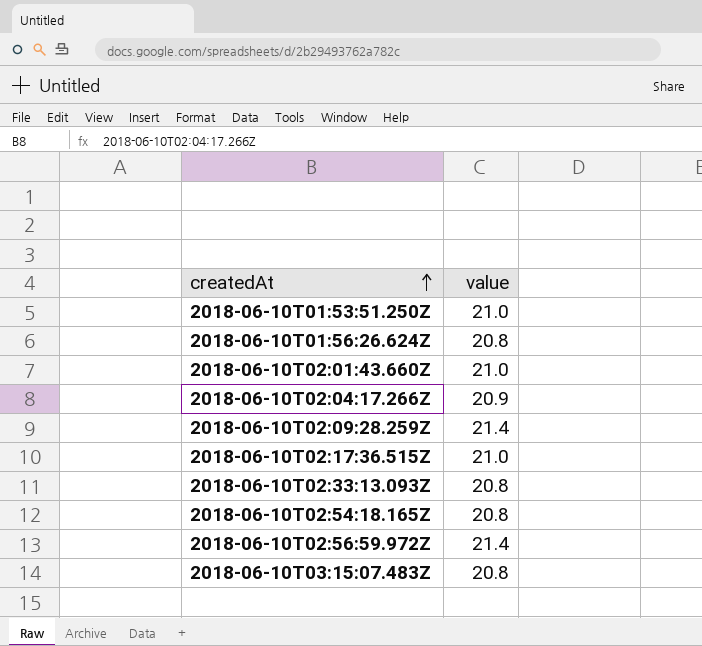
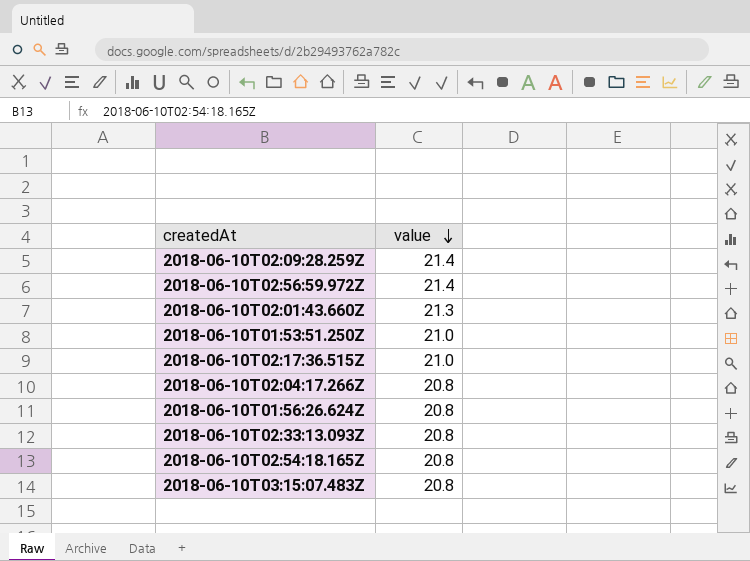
row order: createdAt ascending -> value descending
2018-06-10T02:01:43.660Z | value: 21.0 -> 21.3
2018-06-10T02:04:17.266Z | value: 20.9 -> 20.8

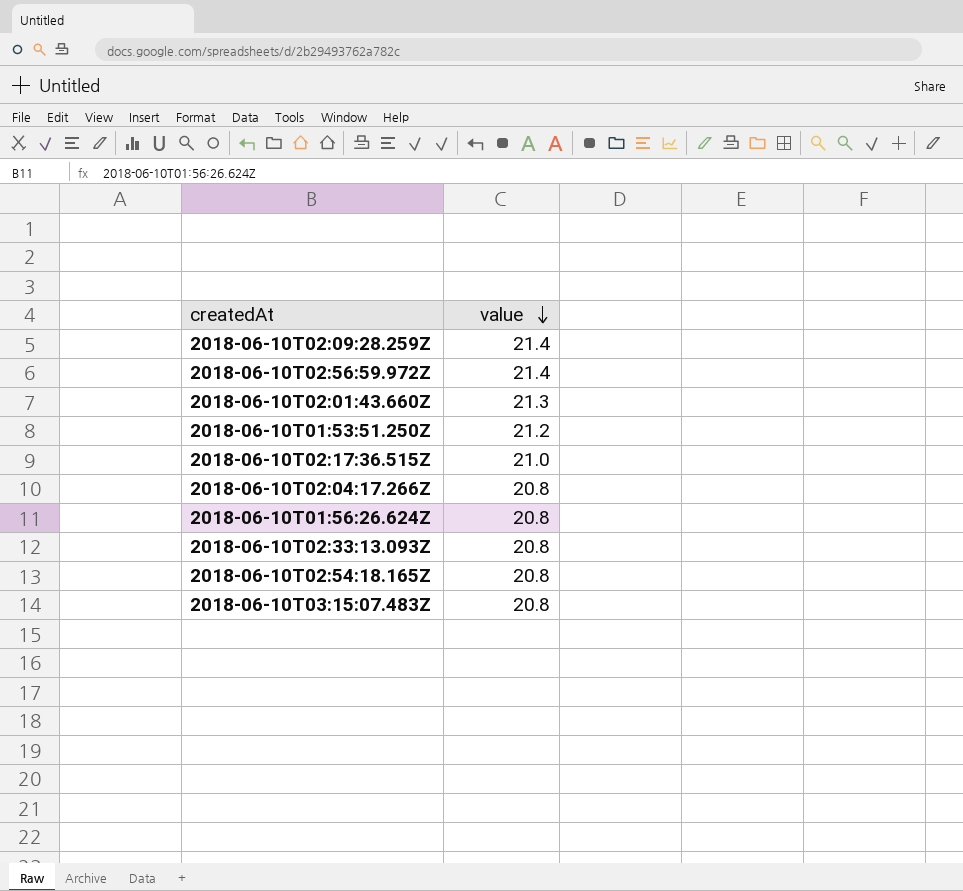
2018-06-10T01:53:51.250Z | value: 21.0 -> 21.2

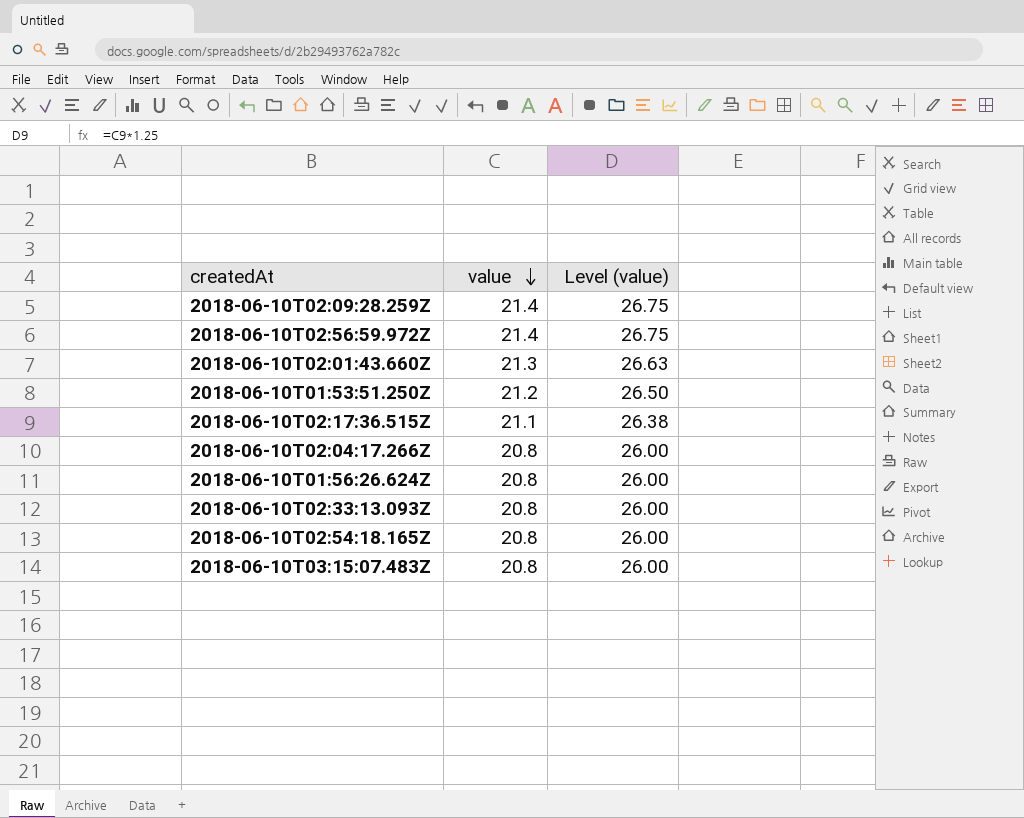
column Level (value) | formula: none -> [value] * 1.25
2018-06-10T02:17:36.515Z | value: 21.0 -> 21.1

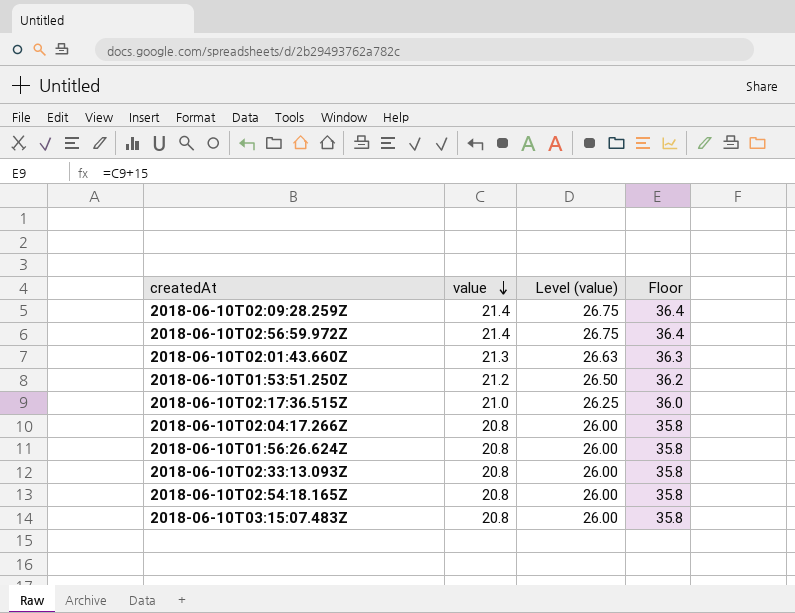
column Floor | formula: none -> [value] + 15
2018-06-10T02:17:36.515Z | value: 21.1 -> 21.0
2018-06-10T02:17:36.515Z | Level (value): 26.38 -> 26.25

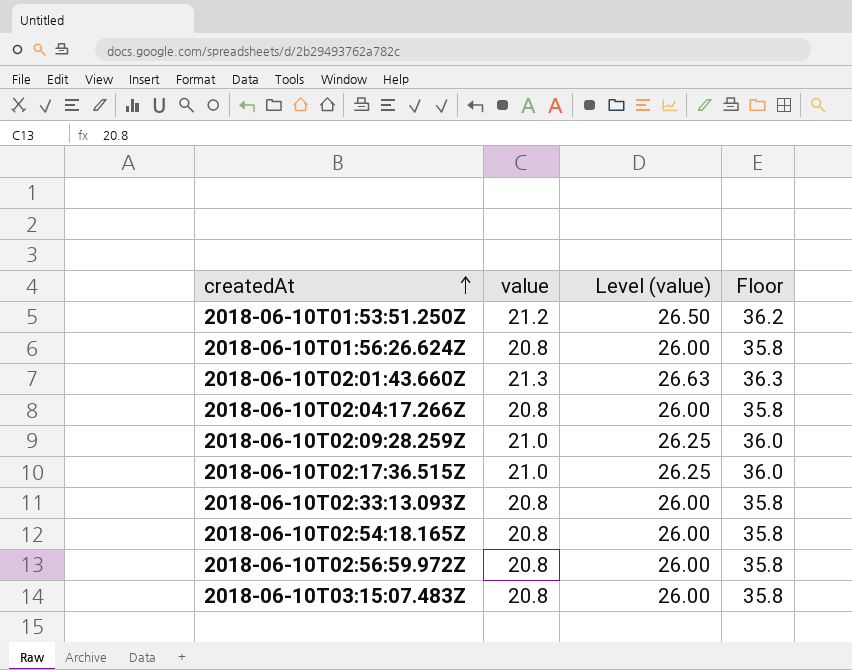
row order: value descending -> createdAt ascending
2018-06-10T02:09:28.259Z | value: 21.4 -> 21.0
2018-06-10T02:09:28.259Z | Level (value): 26.75 -> 26.25
2018-06-10T02:09:28.259Z | Floor: 36.4 -> 36.0
2018-06-10T02:56:59.972Z | value: 21.4 -> 20.8
2018-06-10T02:56:59.972Z | Level (value): 26.75 -> 26.00
2018-06-10T02:56:59.972Z | Floor: 36.4 -> 35.8

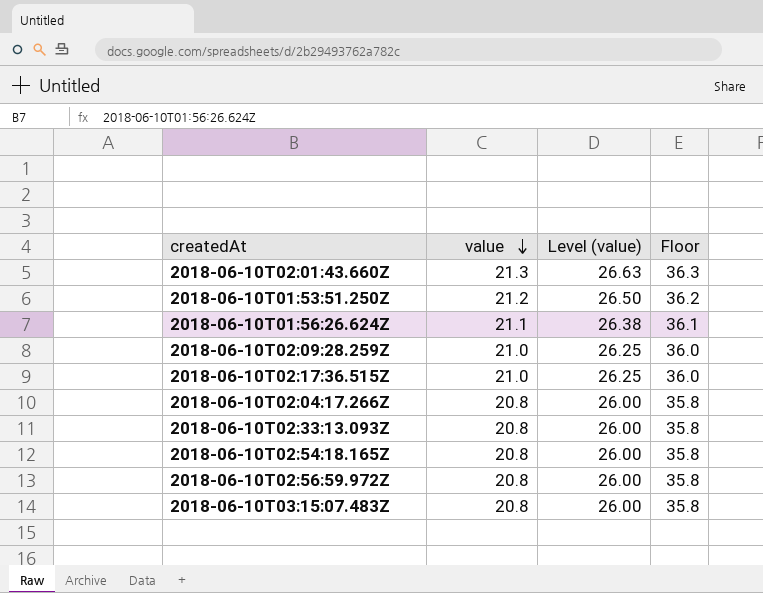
row order: createdAt ascending -> value descending
2018-06-10T01:56:26.624Z | value: 20.8 -> 21.1
2018-06-10T01:56:26.624Z | Level (value): 26.00 -> 26.38
2018-06-10T01:56:26.624Z | Floor: 35.8 -> 36.1

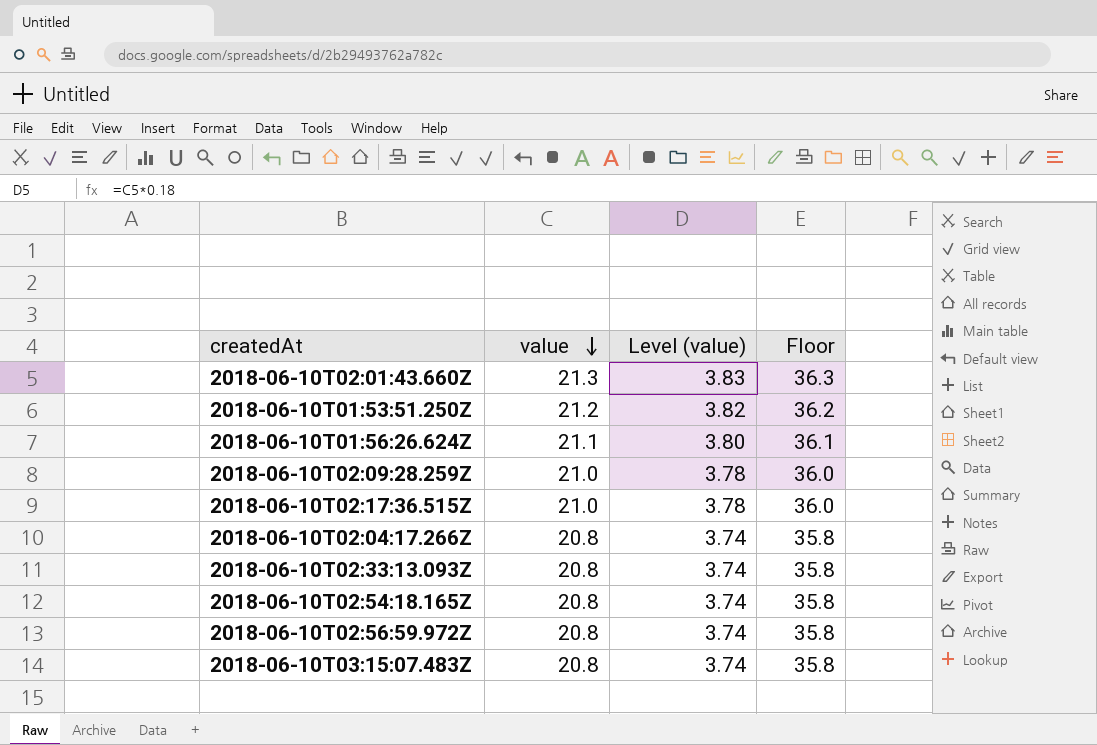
column Level (value) | formula: [value] * 1.25 -> [value] * 0.18

